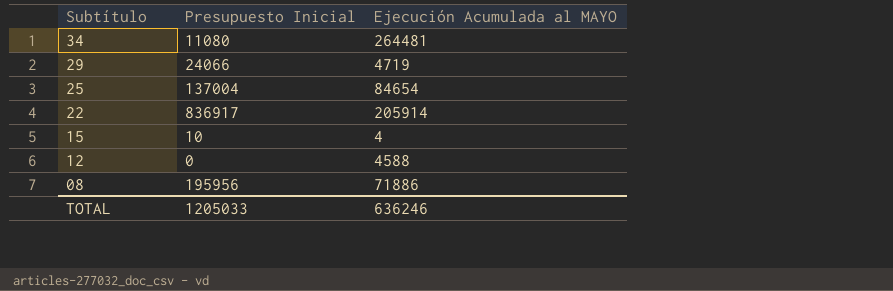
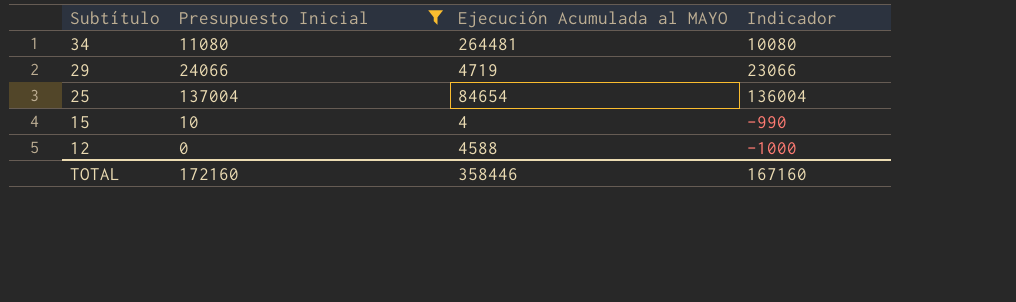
filter: none -> Presupuesto Inicial <= 137004
column Indicador | formula: none -> [Presupuesto Inicial] - 1000
TOTAL | Presupuesto Inicial: 1205033 -> 172160
TOTAL | Ejecución Acumulada al MAYO: 636246 -> 358446

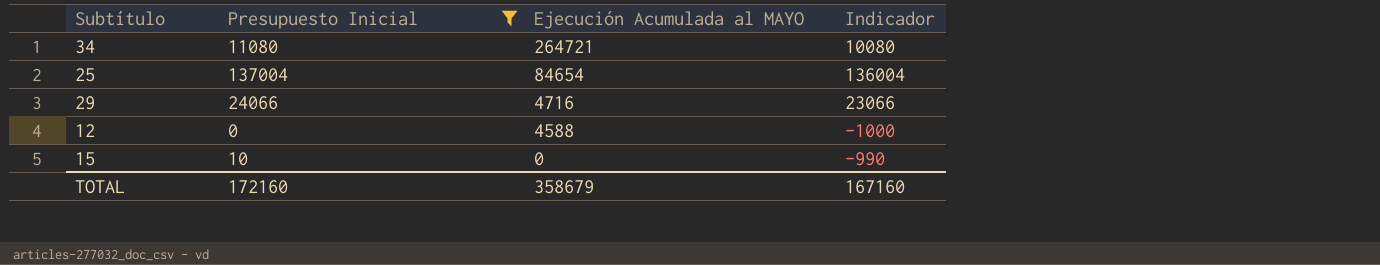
row order: Subtítulo descending -> Ejecución Acumulada al MAYO descending
34 | Ejecución Acumulada al MAYO: 264481 -> 264721
29 | Ejecución Acumulada al MAYO: 4719 -> 4716
15 | Ejecución Acumulada al MAYO: 4 -> 0
TOTAL | Ejecución Acumulada al MAYO: 358446 -> 358679

